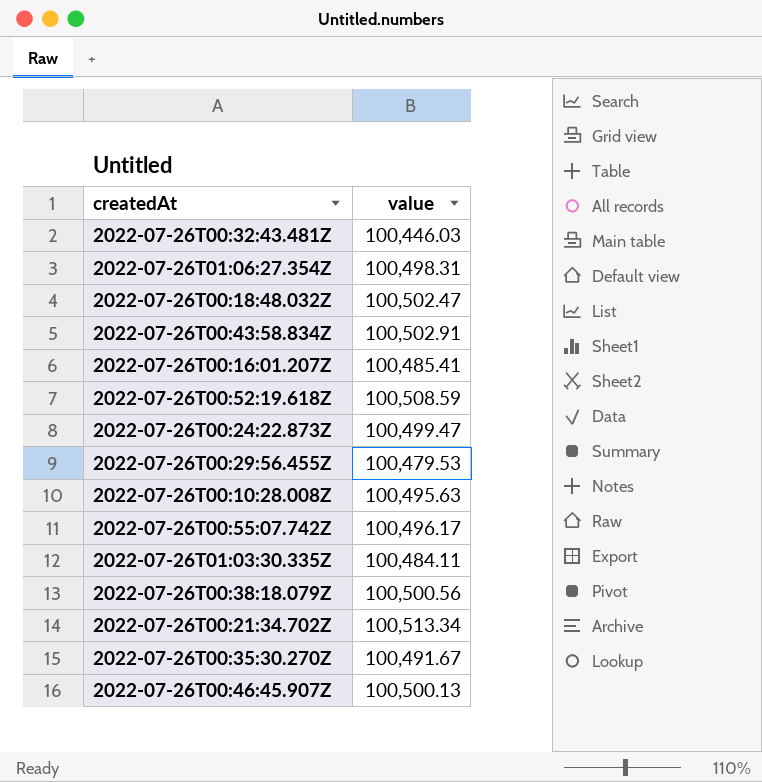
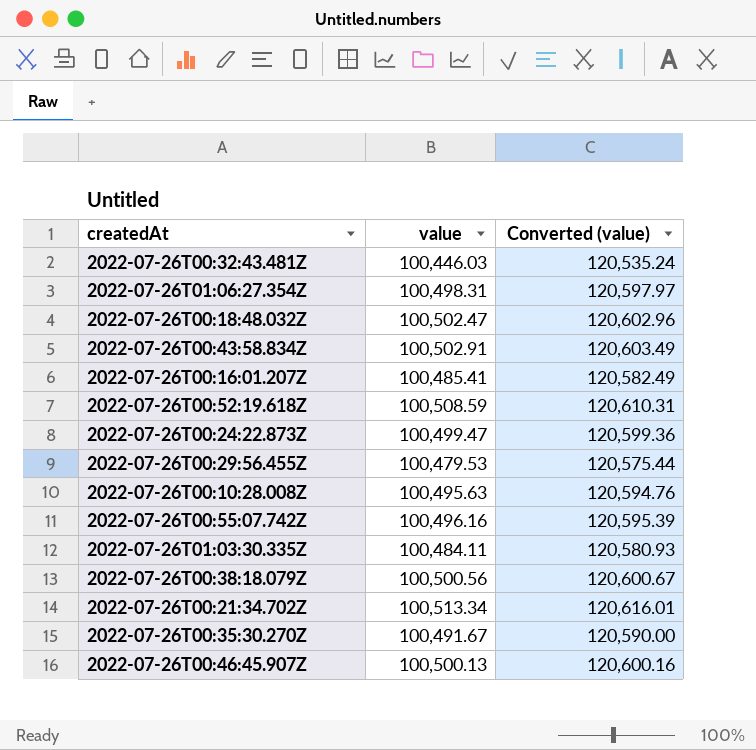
column Converted (value) | formula: none -> [value] * 1.2
2022-07-26T00:55:07.742Z | value: 100,496.17 -> 100,496.16

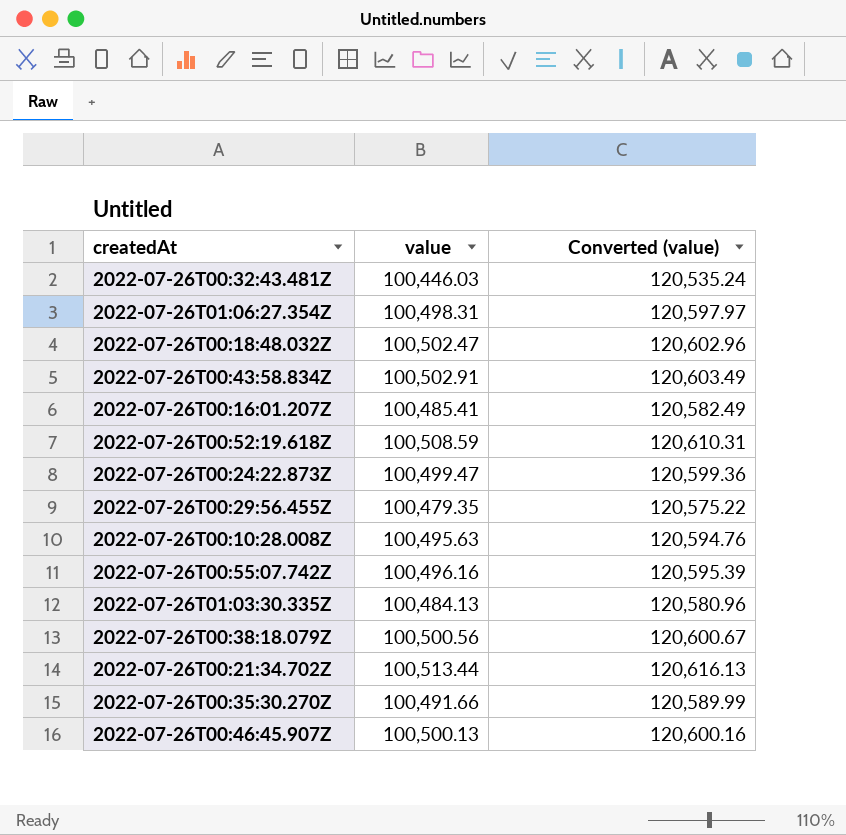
2022-07-26T00:29:56.455Z | value: 100,479.53 -> 100,479.35
2022-07-26T00:29:56.455Z | Converted (value): 120,575.44 -> 120,575.22
2022-07-26T01:03:30.335Z | value: 100,484.11 -> 100,484.13
2022-07-26T01:03:30.335Z | Converted (value): 120,580.93 -> 120,580.96
2022-07-26T00:21:34.702Z | value: 100,513.34 -> 100,513.44
2022-07-26T00:21:34.702Z | Converted (value): 120,616.01 -> 120,616.13
2022-07-26T00:35:30.270Z | value: 100,491.67 -> 100,491.66
2022-07-26T00:35:30.270Z | Converted (value): 120,590.00 -> 120,589.99

